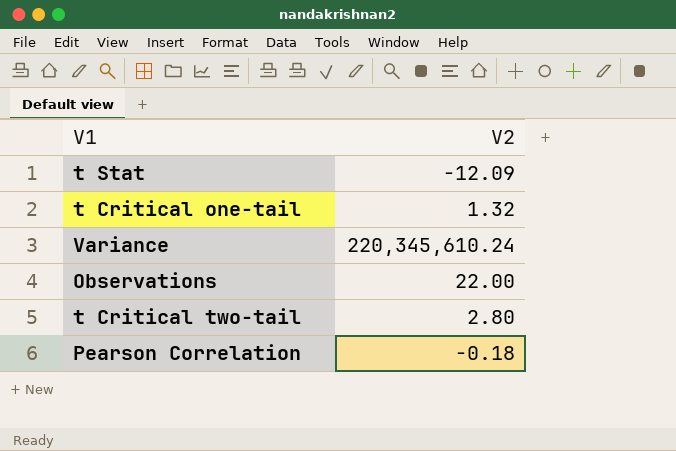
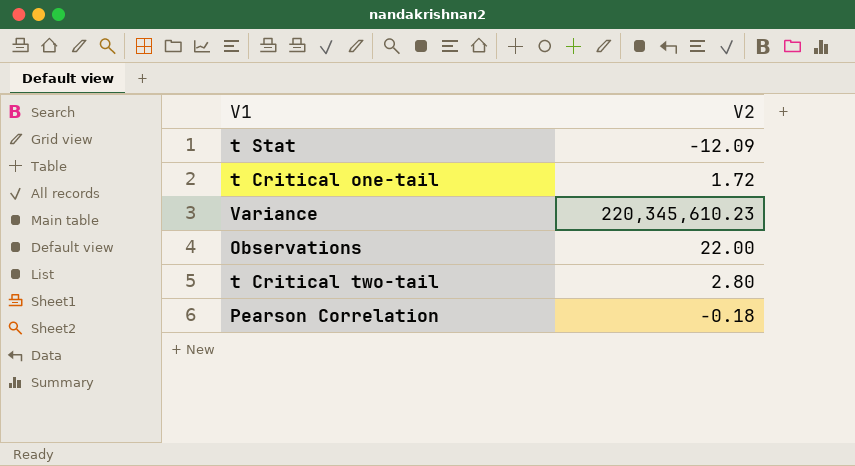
t Critical one-tail | V2: 1.32 -> 1.72
Variance | V2: 220,345,610.24 -> 220,345,610.23

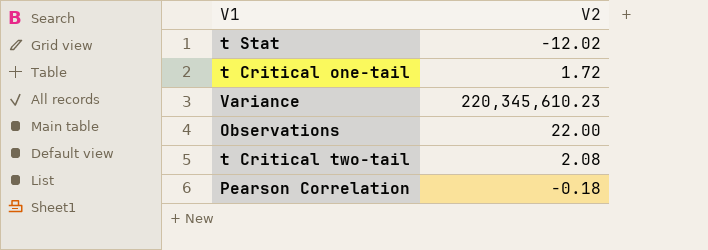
t Stat | V2: -12.09 -> -12.02
t Critical two-tail | V2: 2.80 -> 2.08

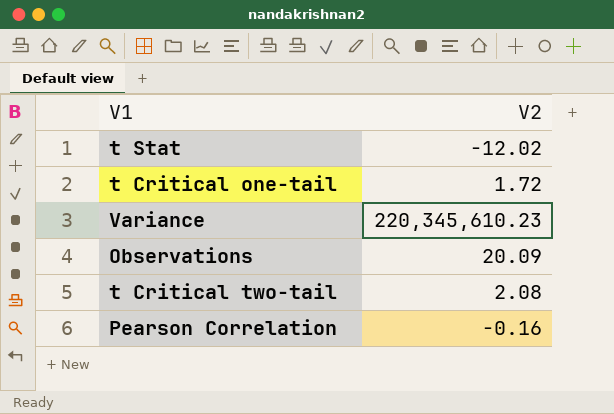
Observations | V2: 22.00 -> 20.09
Pearson Correlation | V2: -0.18 -> -0.16

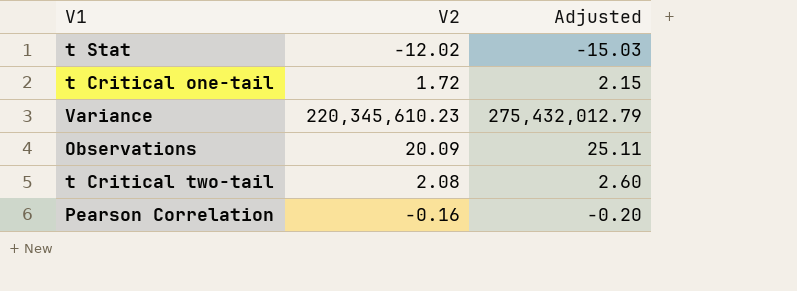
column Adjusted | formula: none -> [V2] * 1.25

